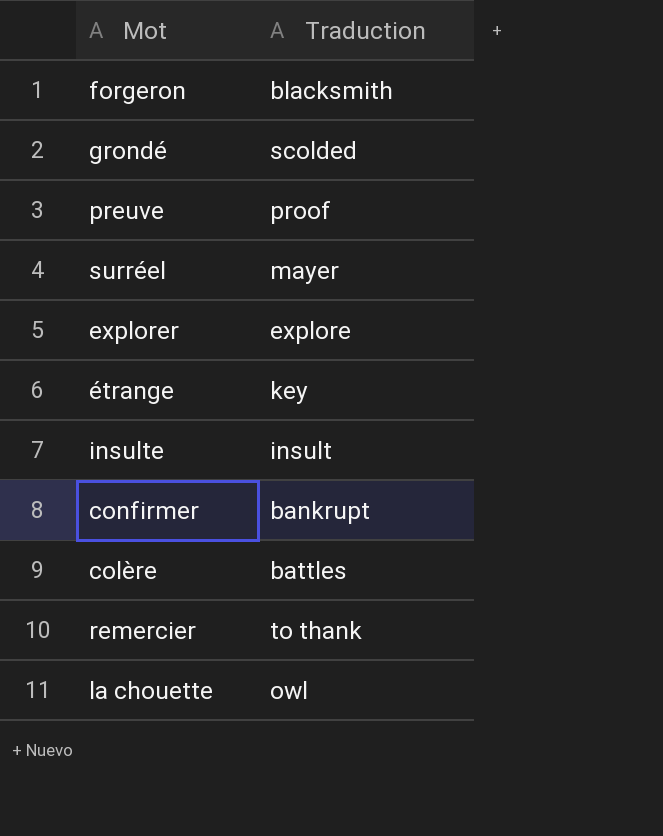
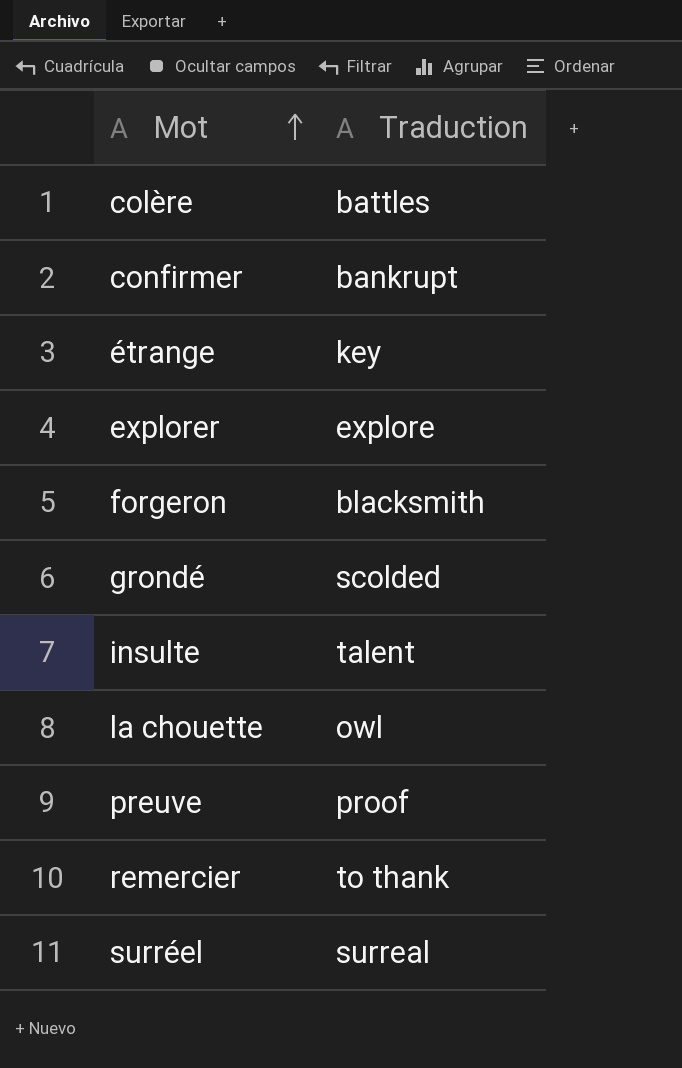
row order: none -> Mot ascending
insulte | Traduction: insult -> talent
surréel | Traduction: mayer -> surreal

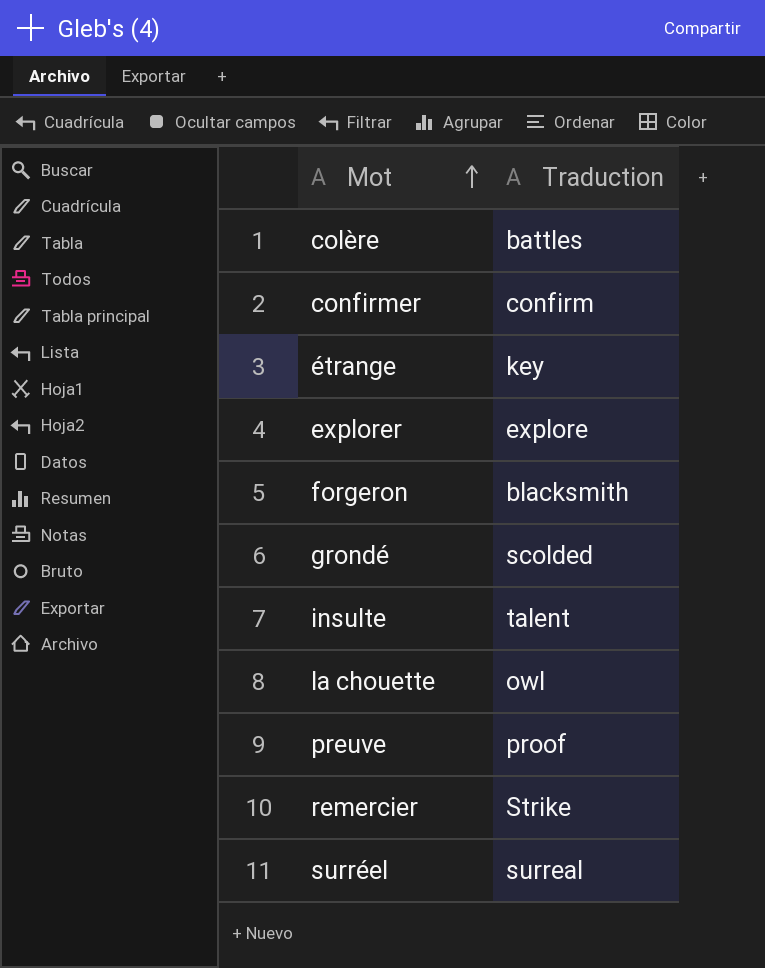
confirmer | Traduction: bankrupt -> confirm
remercier | Traduction: to thank -> Strike

